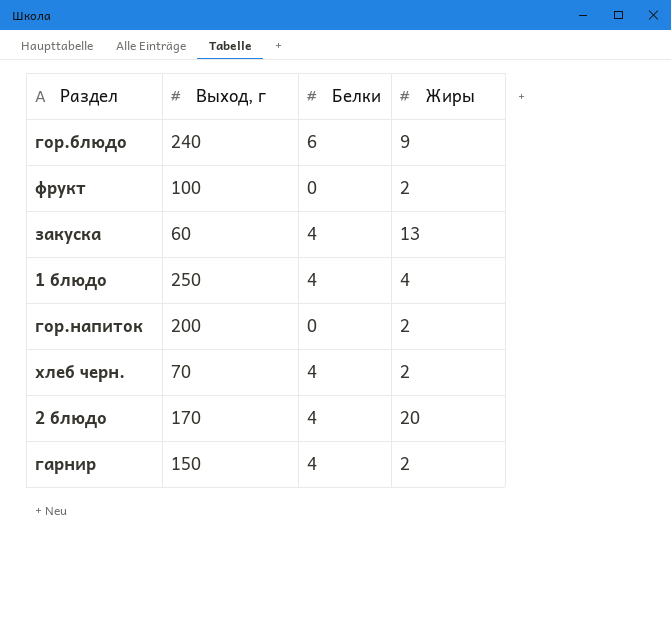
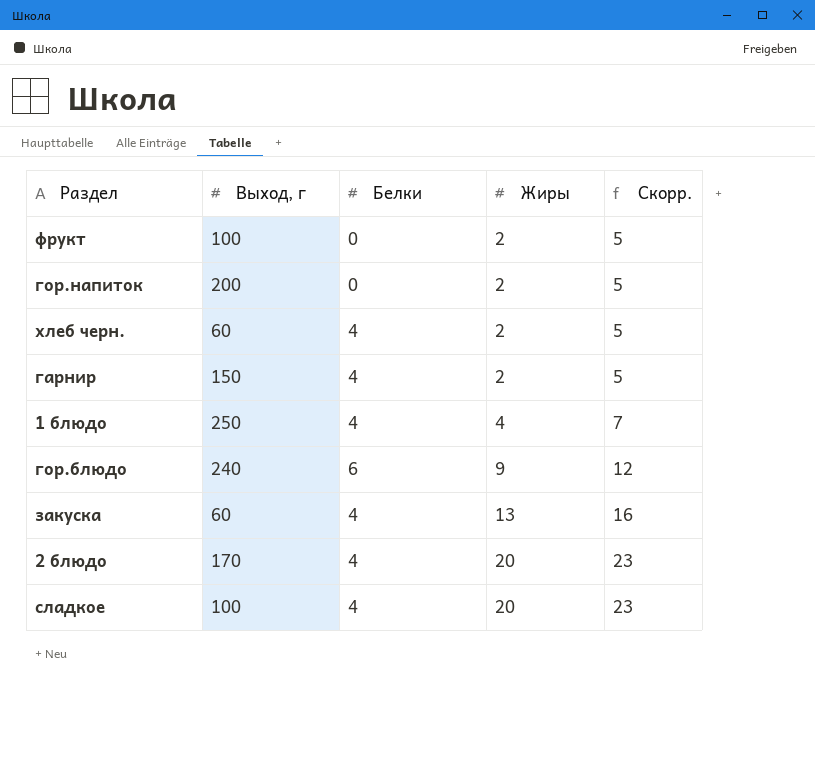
row order: none -> Жиры ascending
column Скорр. | formula: none -> [Жиры] + 3
хлеб черн. | Выход, г: 70 -> 60
row сладкое: none -> 100 | 4 | 20 | 23

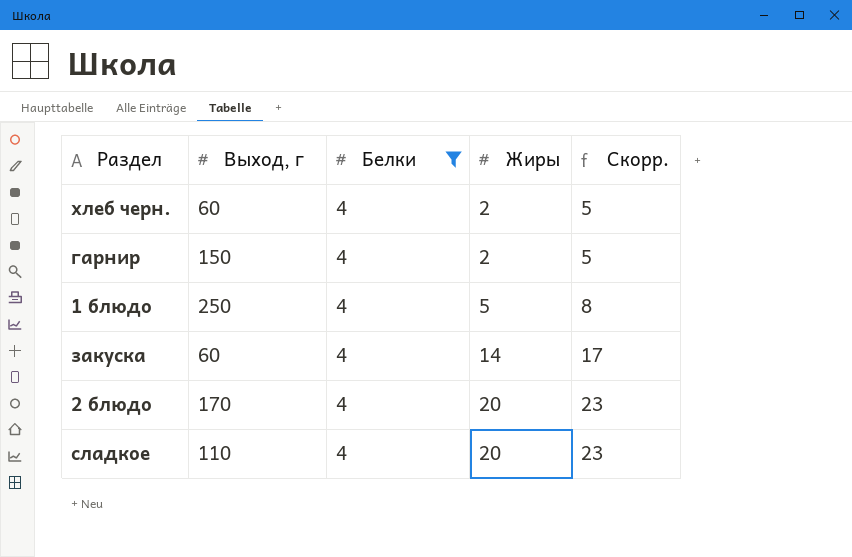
filter: none -> Белки = 4
1 блюдо | Жиры: 4 -> 5
1 блюдо | Скорр.: 7 -> 8
закуска | Жиры: 13 -> 14
закуска | Скорр.: 16 -> 17
сладкое | Выход, г: 100 -> 110

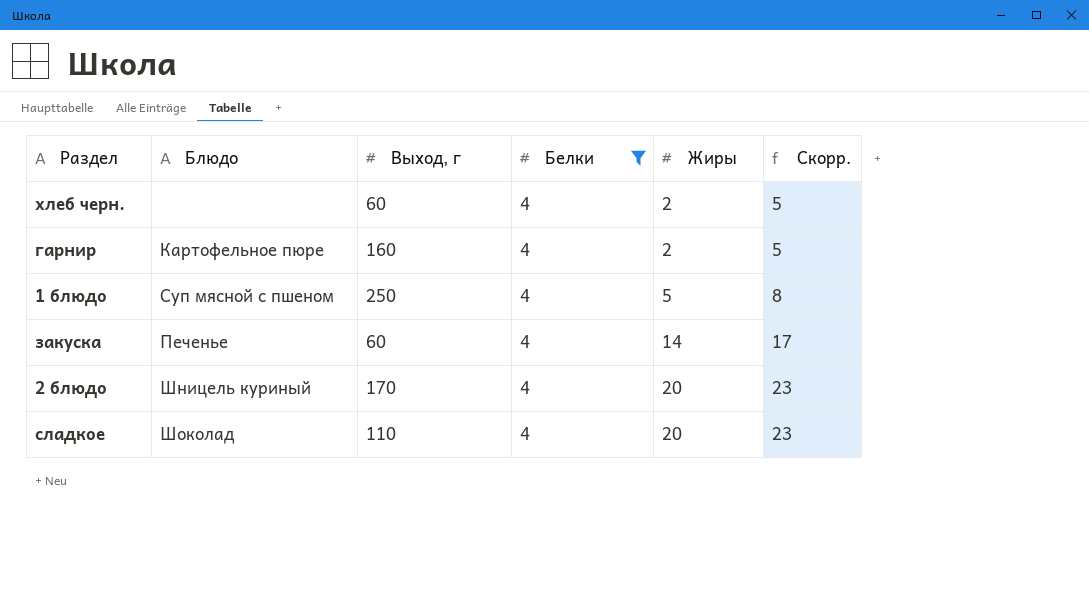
column Блюдо | position: none -> 2
гарнир | Выход, г: 150 -> 160

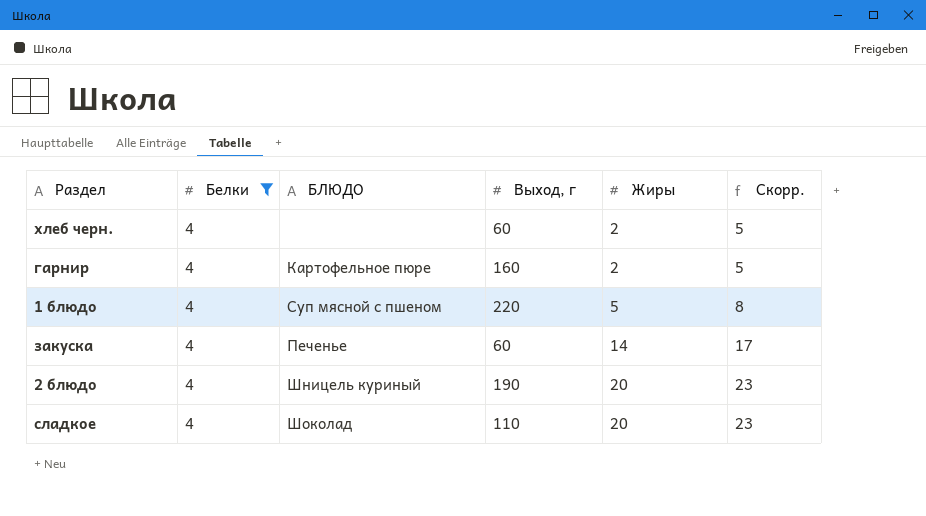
column Белки | position: 4 -> 2
column name: Блюдо -> БЛЮДО
1 блюдо | Выход, г: 250 -> 220
2 блюдо | Выход, г: 170 -> 190

